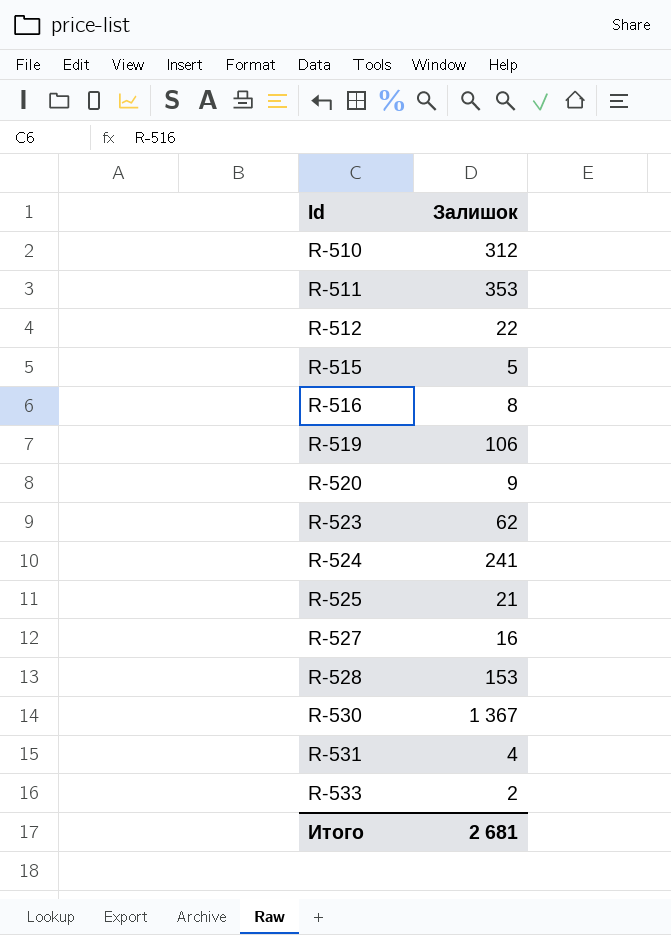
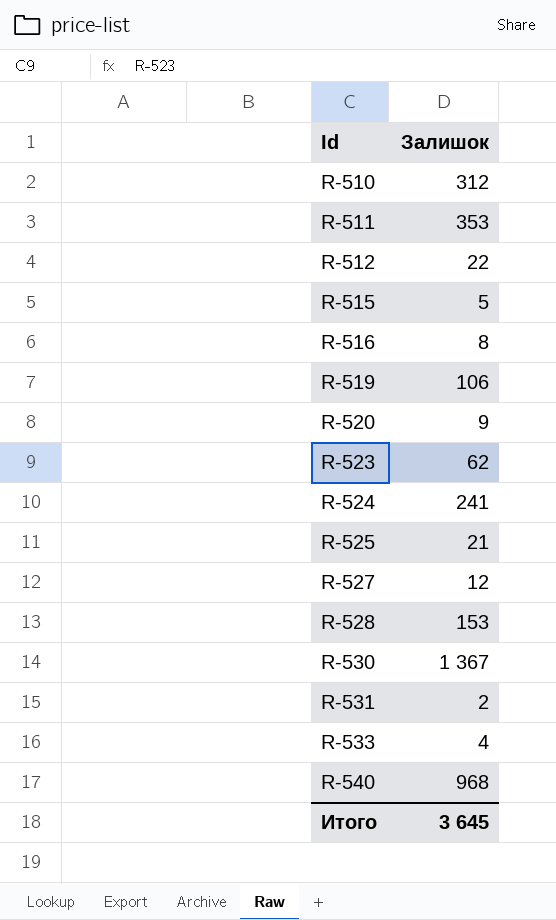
R-527 | Залишок: 16 -> 12
R-531 | Залишок: 4 -> 2
R-533 | Залишок: 2 -> 4
row R-540: none -> 968
Итого | Залишок: 2 681 -> 3 645

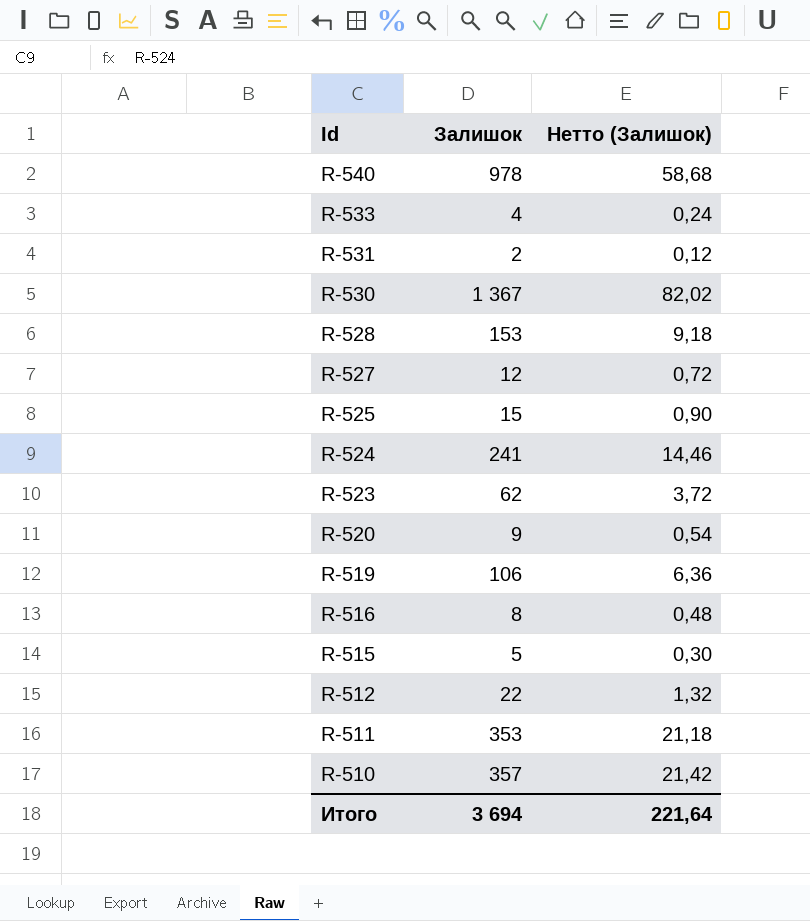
row order: Id ascending -> Id descending
column Нетто (Залишок) | formula: none -> [Залишок] * 0,06
R-540 | Залишок: 968 -> 978
R-525 | Залишок: 21 -> 15
R-510 | Залишок: 312 -> 357
Итого | Залишок: 3 645 -> 3 694

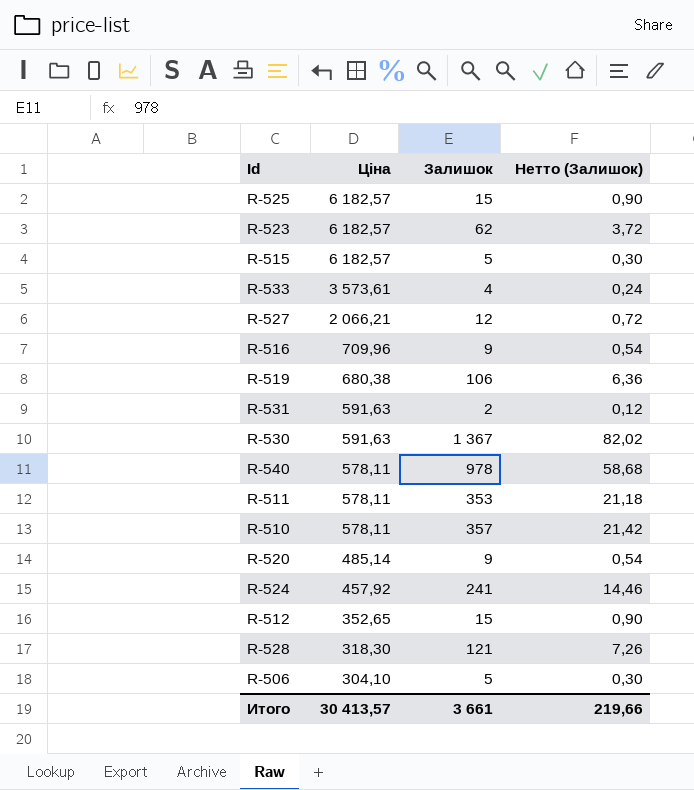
row order: Id descending -> Ціна descending
column Ціна | position: none -> 2
R-516 | Залишок: 8 -> 9
R-516 | Нетто (Залишок): 0,48 -> 0,54
R-512 | Залишок: 22 -> 15
R-512 | Нетто (Залишок): 1,32 -> 0,90
R-528 | Залишок: 153 -> 121
R-528 | Нетто (Залишок): 9,18 -> 7,26
row R-506: none -> 304,10 | 5 | 0,30
Итого | Залишок: 3 694 -> 3 661
Итого | Нетто (Залишок): 221,64 -> 219,66

